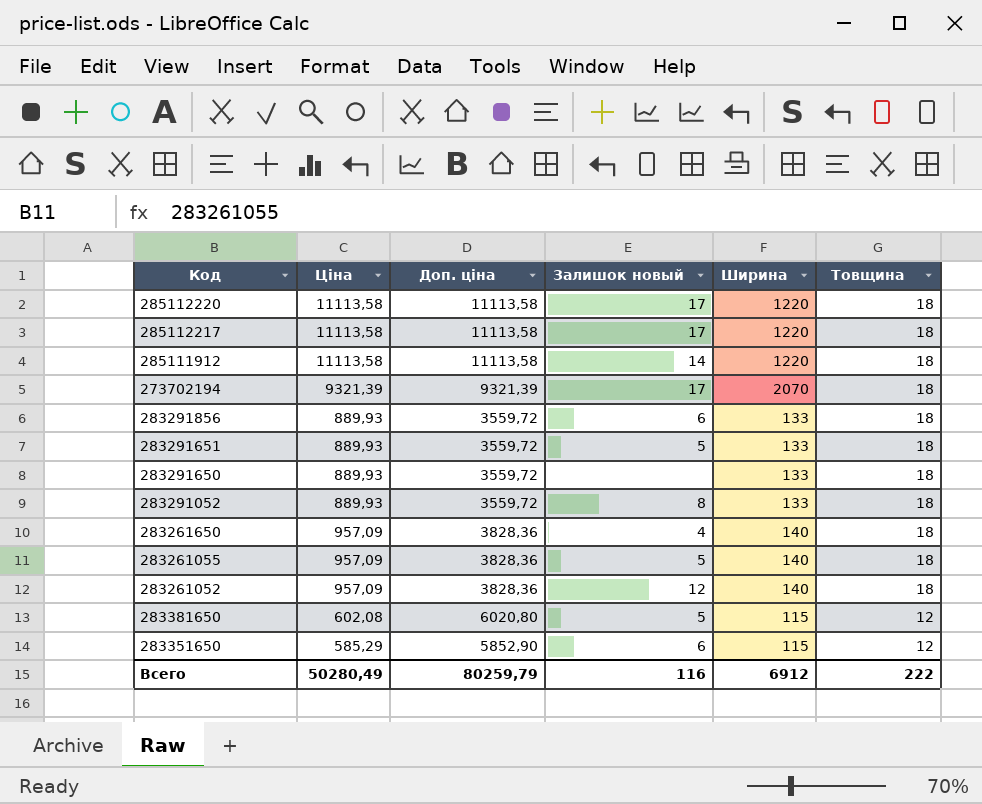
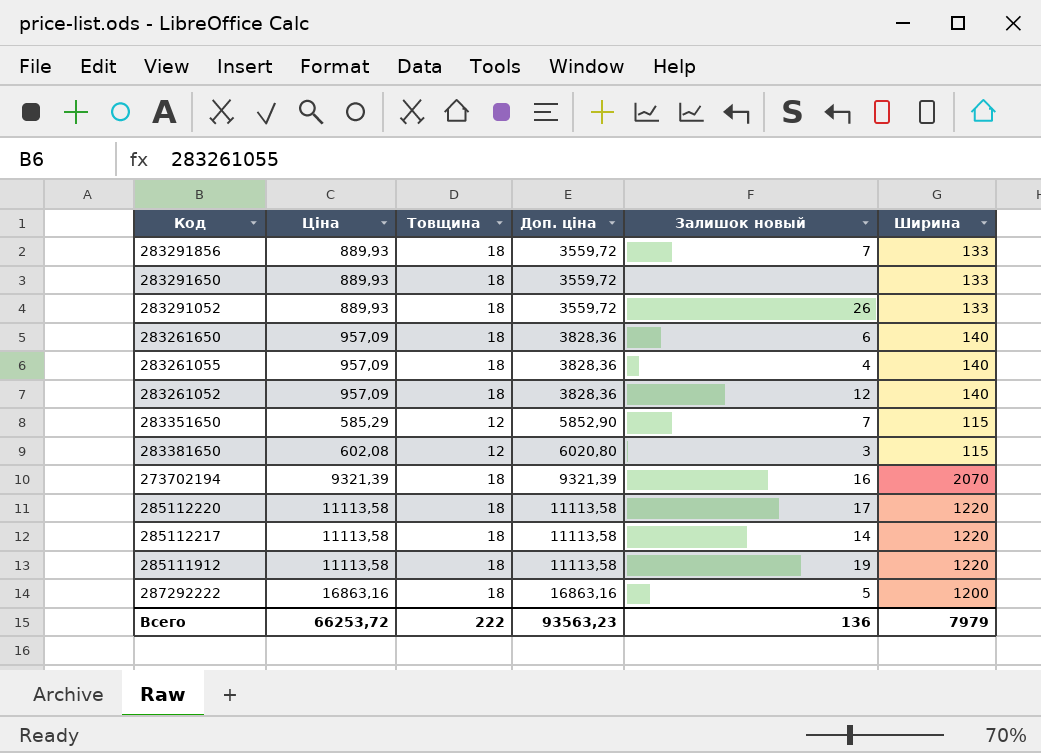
row order: Товщина descending -> Доп. ціна ascending
column Товщина | position: 6 -> 3
row 283291651: 889,93 | 3559,72 | 5 | 133 | 18 -> none
283291856 | Залишок новый: 6 -> 7
283291052 | Залишок новый: 8 -> 26
283261650 | Залишок новый: 4 -> 6
283261055 | Залишок новый: 5 -> 4
283351650 | Залишок новый: 6 -> 7
283381650 | Залишок новый: 5 -> 3
273702194 | Залишок новый: 17 -> 16
285112217 | Залишок новый: 17 -> 14
285111912 | Залишок новый: 14 -> 19
row 287292222: none -> 16863,16 | 18 | 16863,16 | 5 | 1200
Всего | Ціна: 50280,49 -> 66253,72
Всего | Доп. ціна: 80259,79 -> 93563,23
Всего | Залишок новый: 116 -> 136
Всего | Ширина: 6912 -> 7979

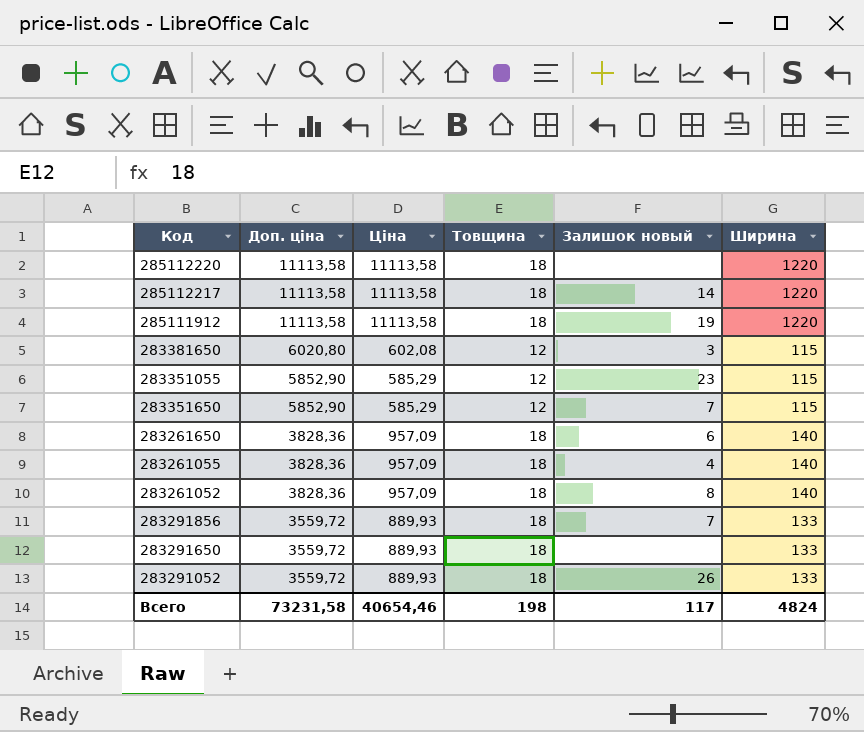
row order: Доп. ціна ascending -> Доп. ціна descending
column Доп. ціна | position: 4 -> 2
row 273702194: 9321,39 | 18 | 9321,39 | 16 | 2070 -> none
row 287292222: 16863,16 | 18 | 16863,16 | 5 | 1200 -> none
285112220 | Залишок новый: 17 -> none
row 283351055: none -> 5852,90 | 585,29 | 12 | 23 | 115
283261052 | Залишок новый: 12 -> 8
Всего | Доп. ціна: 93563,23 -> 73231,58
Всего | Ціна: 66253,72 -> 40654,46
Всего | Товщина: 222 -> 198
Всего | Залишок новый: 136 -> 117
Всего | Ширина: 7979 -> 4824

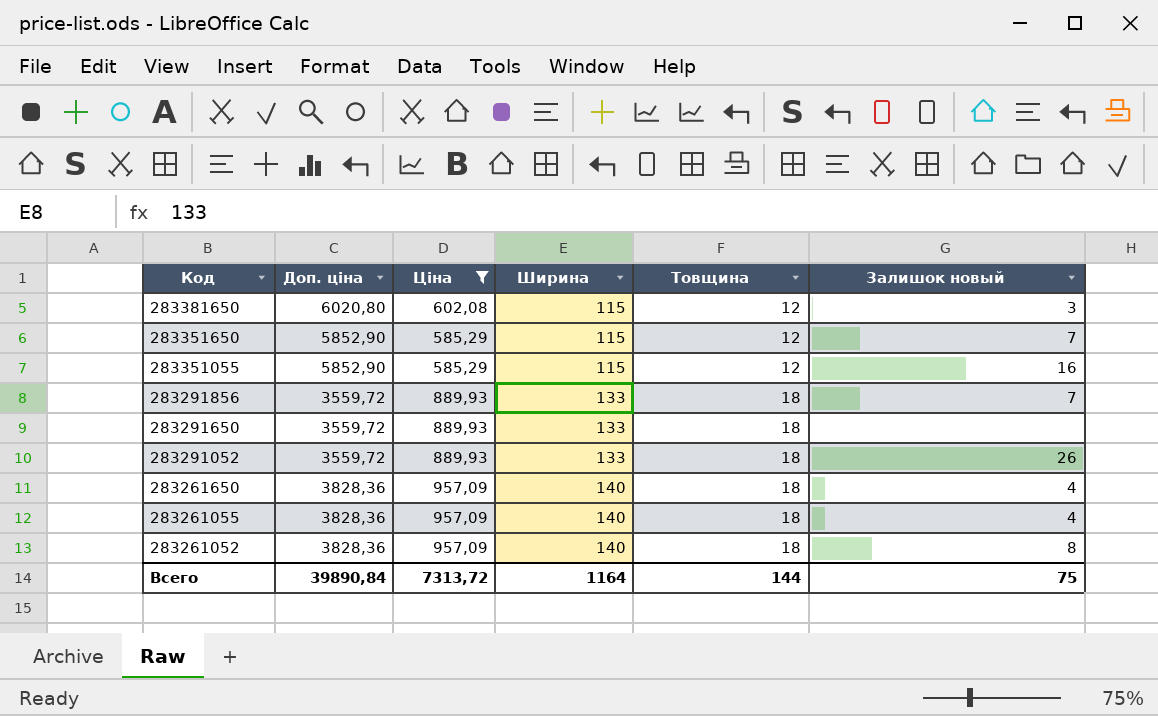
filter: none -> Ціна != 11113,58
row order: Доп. ціна descending -> Код descending
column Ширина | position: 6 -> 4
283351055 | Залишок новый: 23 -> 16
283261650 | Залишок новый: 6 -> 4
Всего | Доп. ціна: 73231,58 -> 39890,84
Всего | Ціна: 40654,46 -> 7313,72
Всего | Ширина: 4824 -> 1164
Всего | Товщина: 198 -> 144
Всего | Залишок новый: 117 -> 75

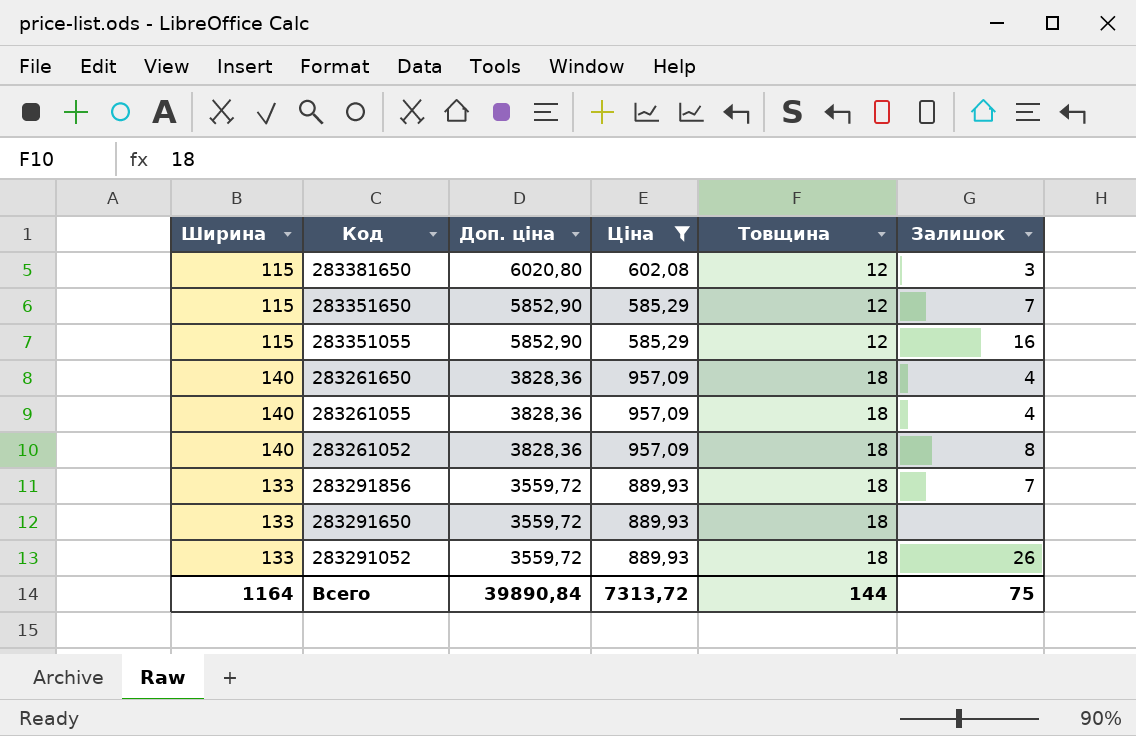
row order: Код descending -> Доп. ціна descending
column Ширина | position: 4 -> 1
column name: Залишок новый -> Залишок

